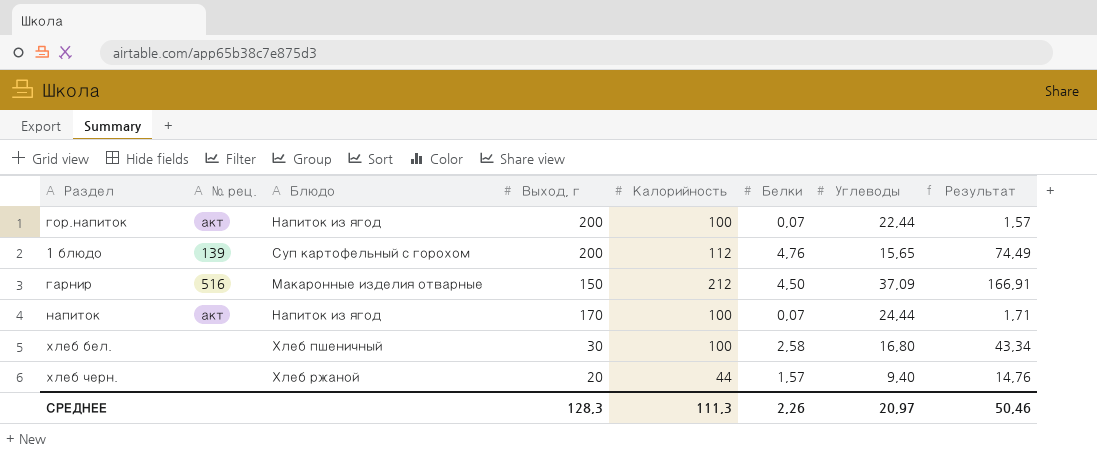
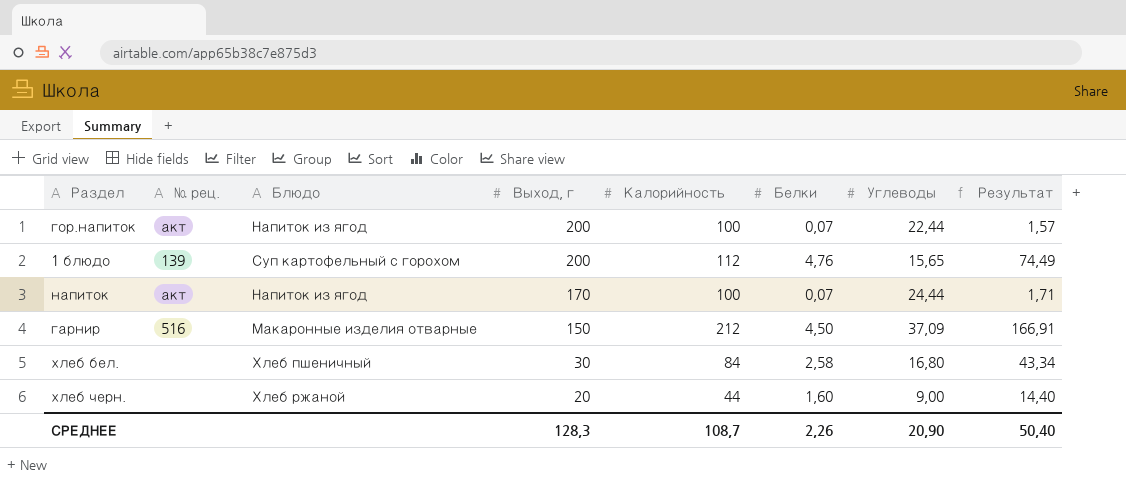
row order: none -> Выход, г descending
хлеб бел. | Калорийность: 100 -> 84
хлеб черн. | Белки: 1,57 -> 1,60
хлеб черн. | Углеводы: 9,40 -> 9,00
хлеб черн. | Результат: 14,76 -> 14,40
СРЕДНЕЕ | Калорийность: 111,3 -> 108,7
СРЕДНЕЕ | Углеводы: 20,97 -> 20,90
СРЕДНЕЕ | Результат: 50,46 -> 50,40

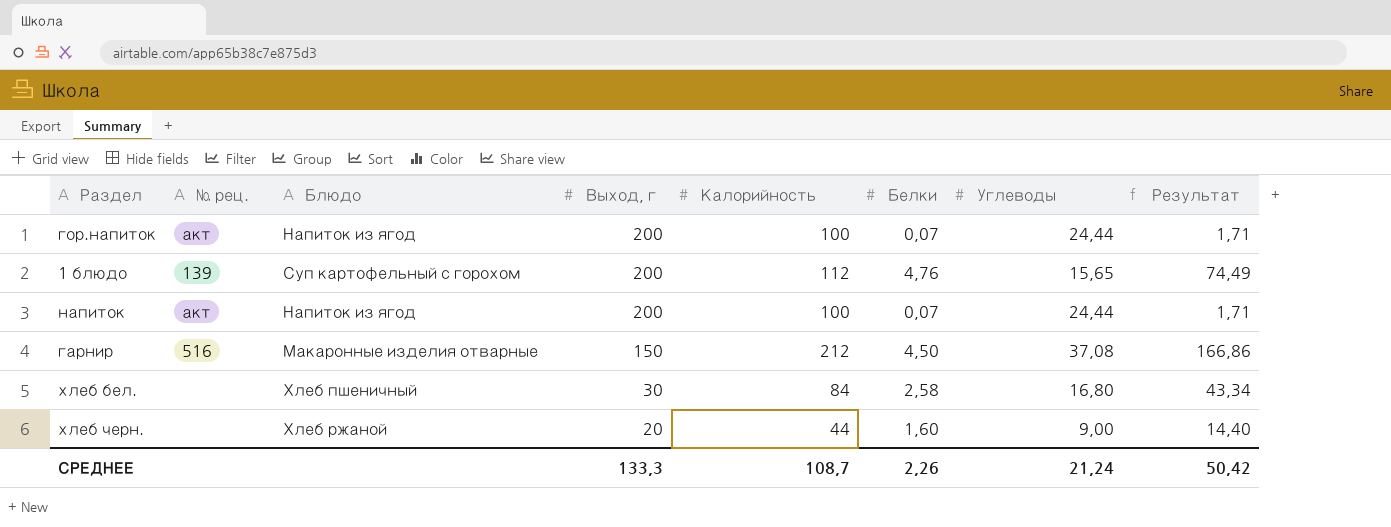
гор.напиток | Углеводы: 22,44 -> 24,44
гор.напиток | Результат: 1,57 -> 1,71
напиток | Выход, г: 170 -> 200
гарнир | Углеводы: 37,09 -> 37,08
гарнир | Результат: 166,91 -> 166,86
СРЕДНЕЕ | Выход, г: 128,3 -> 133,3
СРЕДНЕЕ | Углеводы: 20,90 -> 21,24
СРЕДНЕЕ | Результат: 50,40 -> 50,42

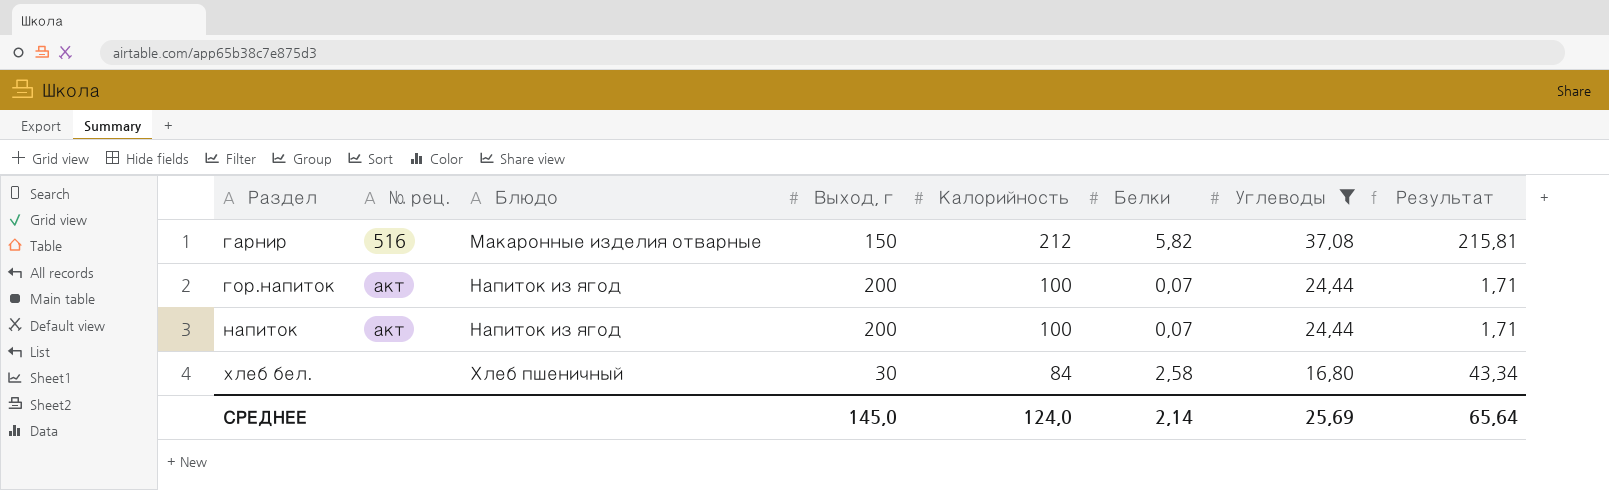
filter: none -> Углеводы >= 16,80
row order: Выход, г descending -> Раздел ascending
гарнир | Белки: 4,50 -> 5,82
гарнир | Результат: 166,86 -> 215,81
СРЕДНЕЕ | Выход, г: 133,3 -> 145,0
СРЕДНЕЕ | Калорийность: 108,7 -> 124,0
СРЕДНЕЕ | Белки: 2,26 -> 2,14
СРЕДНЕЕ | Углеводы: 21,24 -> 25,69
СРЕДНЕЕ | Результат: 50,42 -> 65,64

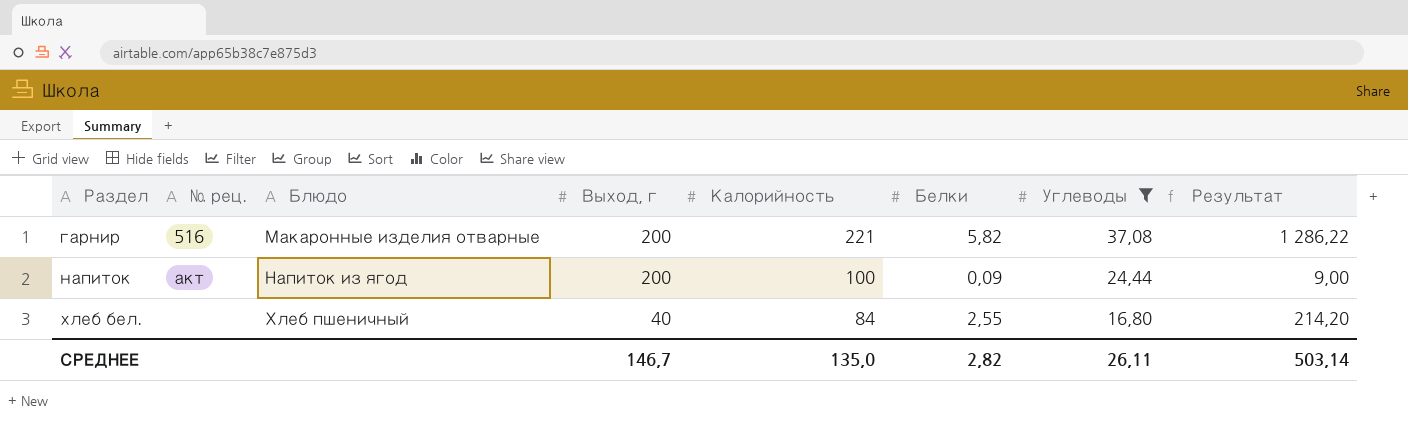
column Результат | formula: [Белки] * [Углеводы] -> [Калорийность] * [Белки]
row гор.напиток: акт | Напиток из ягод | 200 | 100 | 0,07 | 24,44 | 1,71 -> none
гарнир | Выход, г: 150 -> 200
гарнир | Калорийность: 212 -> 221
напиток | Белки: 0,07 -> 0,09
хлеб бел. | Выход, г: 30 -> 40
хлеб бел. | Белки: 2,58 -> 2,55
СРЕДНЕЕ | Выход, г: 145,0 -> 146,7
СРЕДНЕЕ | Калорийность: 124,0 -> 135,0
СРЕДНЕЕ | Белки: 2,14 -> 2,82
СРЕДНЕЕ | Углеводы: 25,69 -> 26,11
СРЕДНЕЕ | Результат: 65,64 -> 503,14

